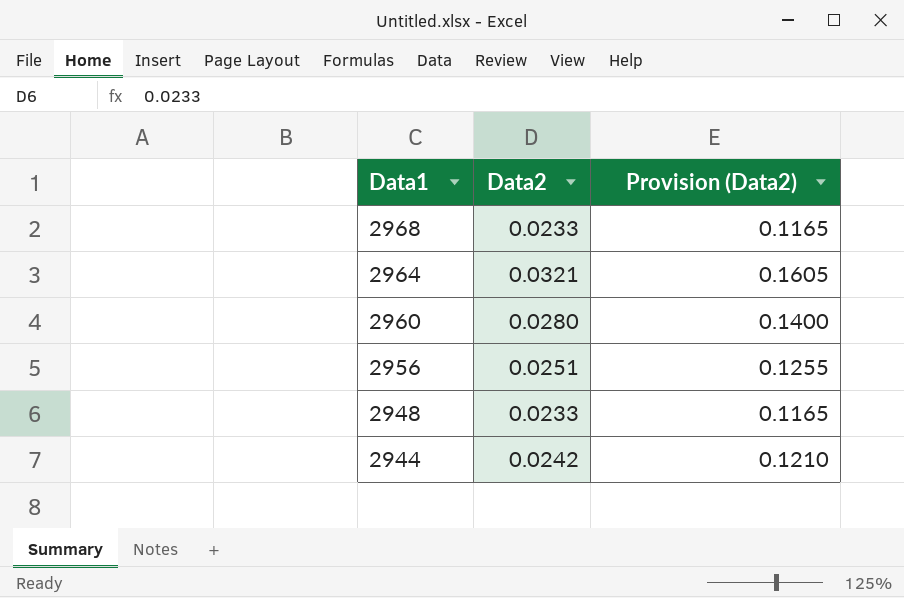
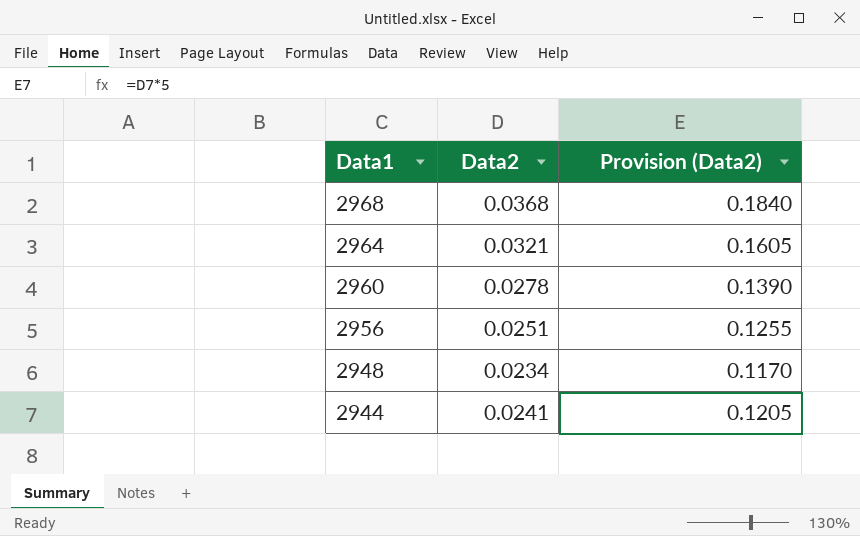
2968 | Data2: 0.0233 -> 0.0368
2968 | Provision (Data2): 0.1165 -> 0.1840
2960 | Data2: 0.0280 -> 0.0278
2960 | Provision (Data2): 0.1400 -> 0.1390
2948 | Data2: 0.0233 -> 0.0234
2948 | Provision (Data2): 0.1165 -> 0.1170
2944 | Data2: 0.0242 -> 0.0241
2944 | Provision (Data2): 0.1210 -> 0.1205

